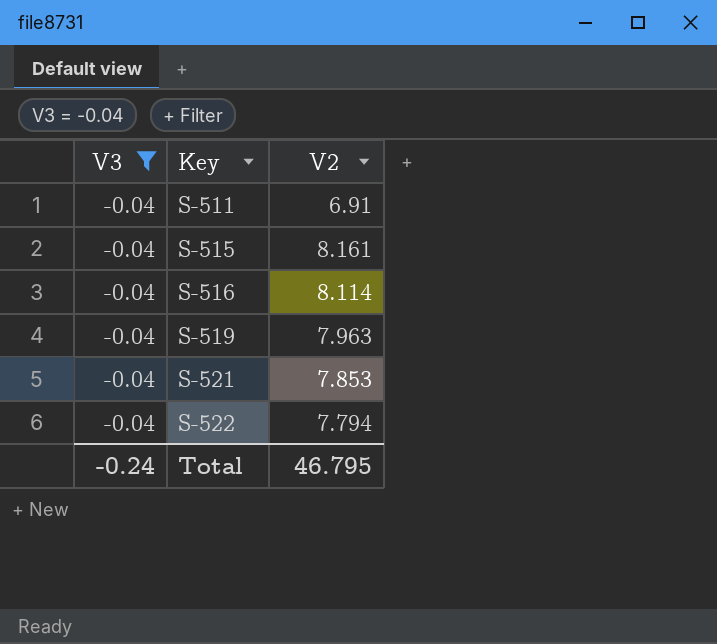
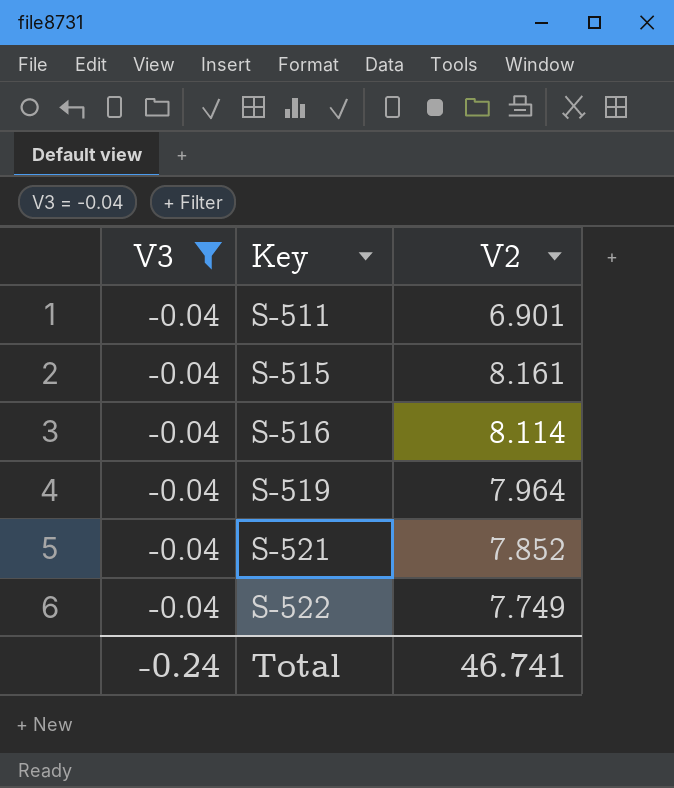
S-511 | V2: 6.91 -> 6.901
S-519 | V2: 7.963 -> 7.964
S-521 | V2: 7.853 -> 7.852
S-522 | V2: 7.794 -> 7.749
Total | V2: 46.795 -> 46.741

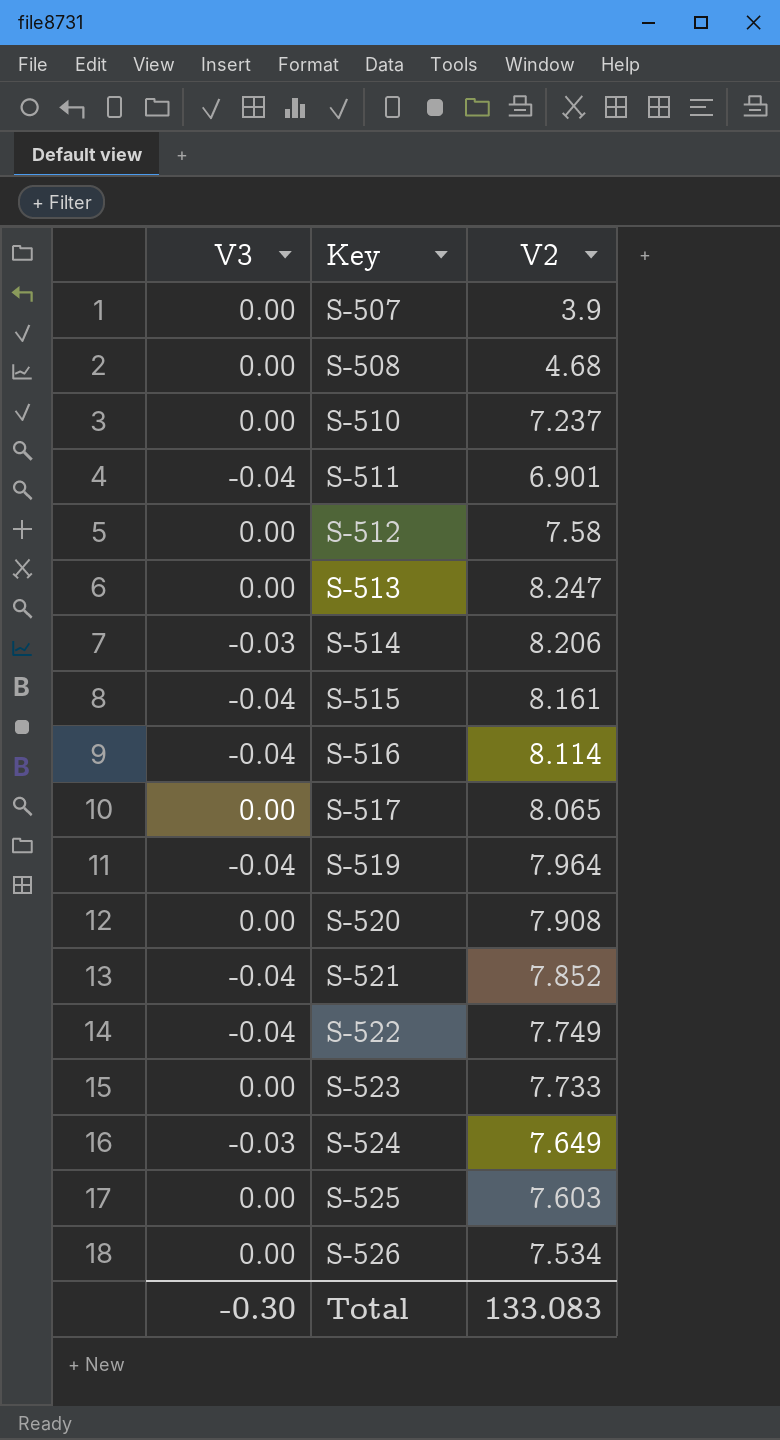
filter: V3 = -0.04 -> none
Total | V3: -0.24 -> -0.30
Total | V2: 46.741 -> 133.083

